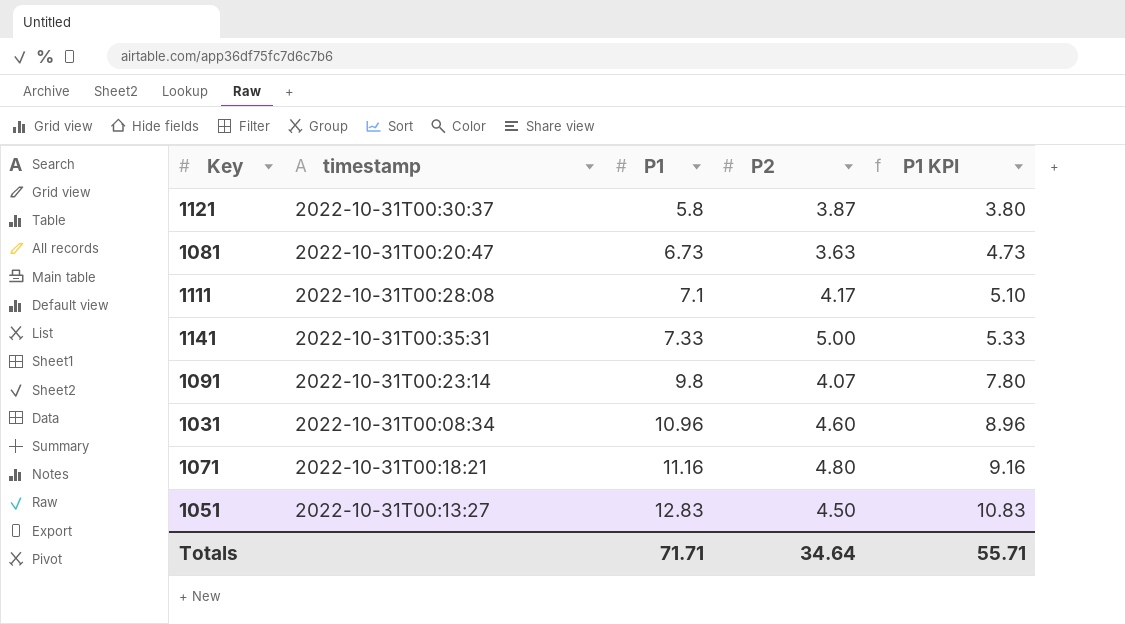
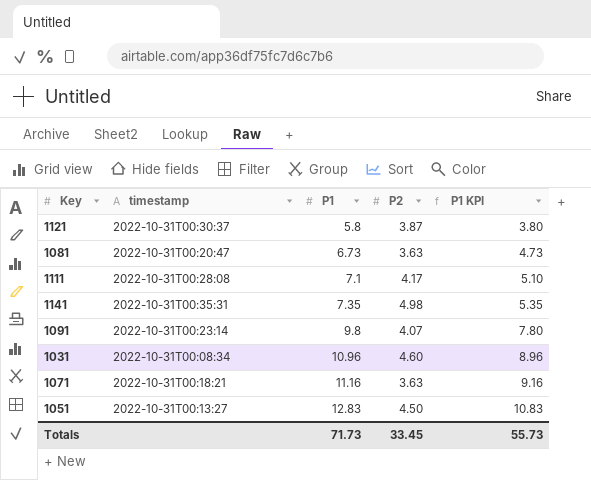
1141 | P1: 7.33 -> 7.35
1141 | P2: 5.00 -> 4.98
1141 | P1 KPI: 5.33 -> 5.35
1071 | P2: 4.80 -> 3.63
Totals | P1: 71.71 -> 71.73
Totals | P2: 34.64 -> 33.45
Totals | P1 KPI: 55.71 -> 55.73

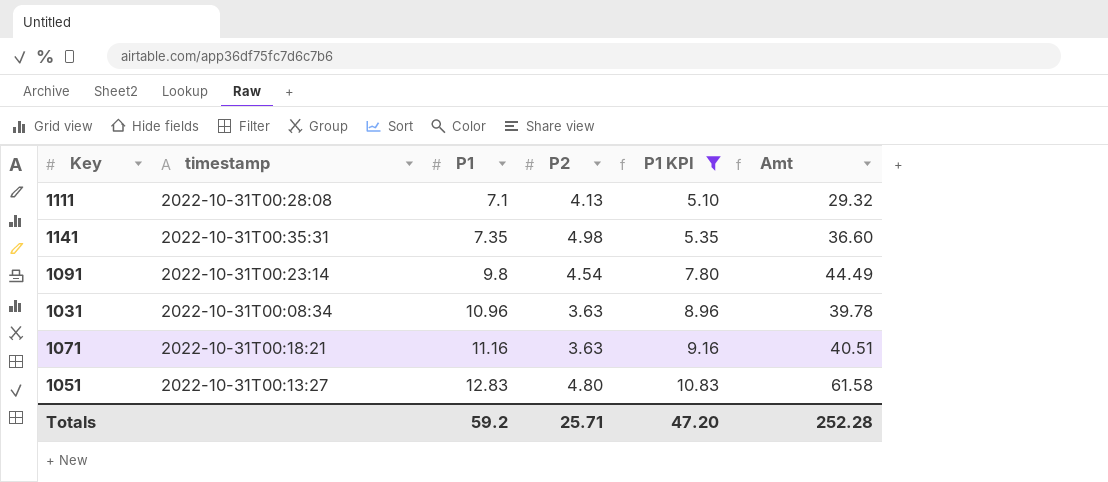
filter: none -> P1 KPI >= 5.10
column Amt | formula: none -> [P1] * [P2]
1111 | P2: 4.17 -> 4.13
1091 | P2: 4.07 -> 4.54
1031 | P2: 4.60 -> 3.63
1051 | P2: 4.50 -> 4.80
Totals | P1: 71.73 -> 59.2
Totals | P2: 33.45 -> 25.71
Totals | P1 KPI: 55.73 -> 47.20

